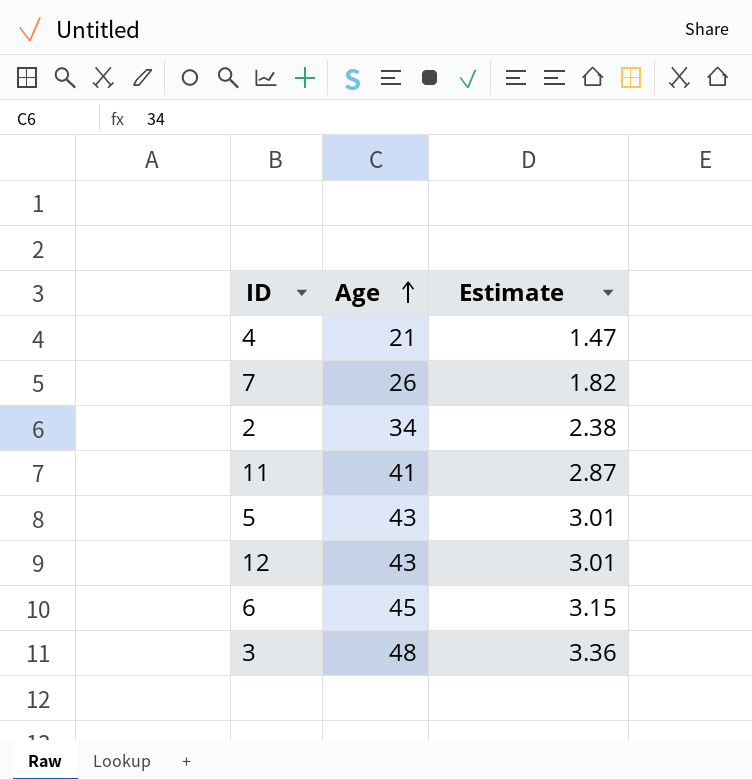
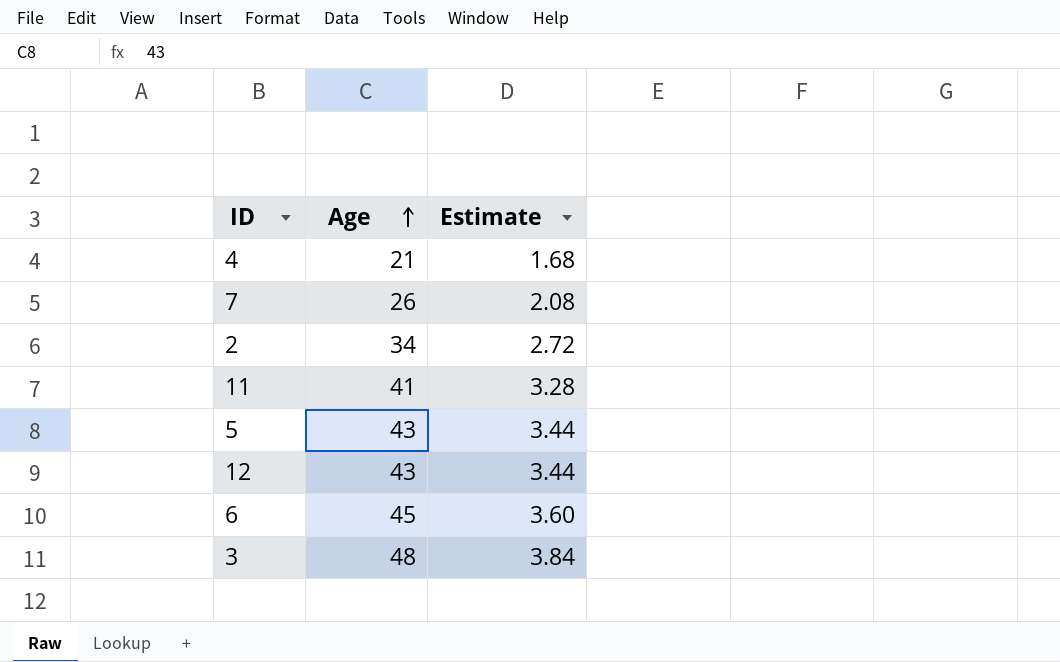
column Estimate | formula: [Age] * 0.07 -> [Age] * 0.08

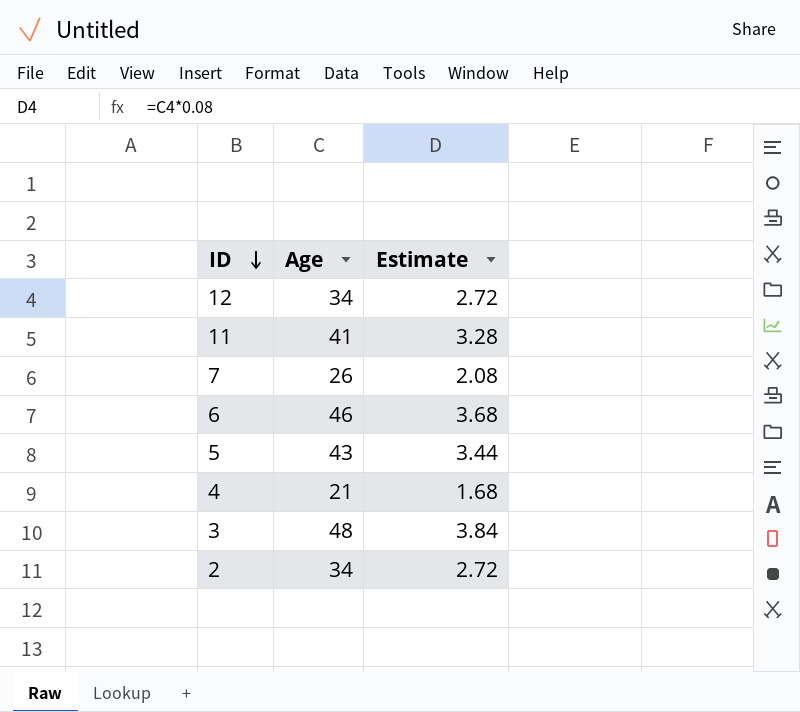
row order: Age ascending -> ID descending
12 | Age: 43 -> 34
12 | Estimate: 3.44 -> 2.72
6 | Age: 45 -> 46
6 | Estimate: 3.60 -> 3.68

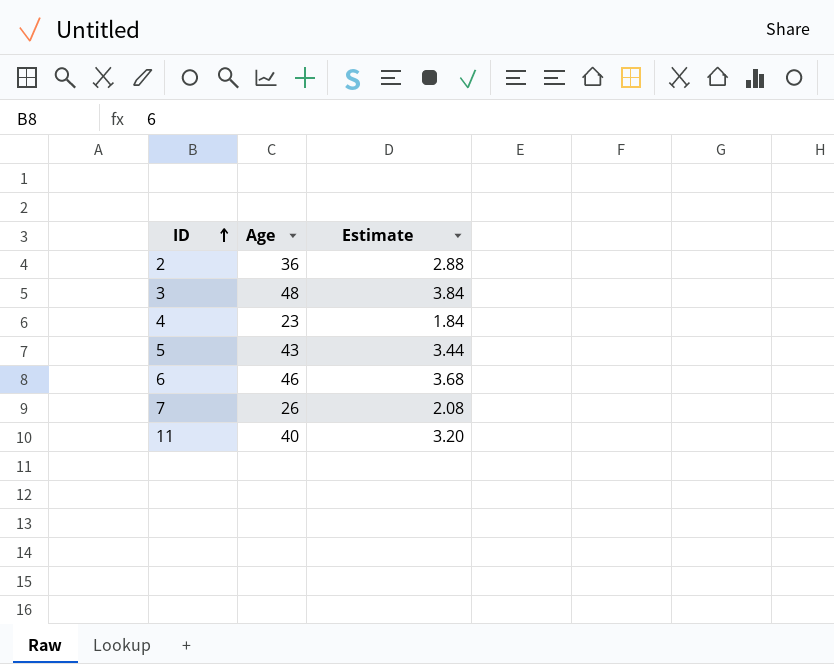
row order: ID descending -> ID ascending
row 12: 34 | 2.72 -> none
2 | Age: 34 -> 36
2 | Estimate: 2.72 -> 2.88
4 | Age: 21 -> 23
4 | Estimate: 1.68 -> 1.84
11 | Age: 41 -> 40
11 | Estimate: 3.28 -> 3.20

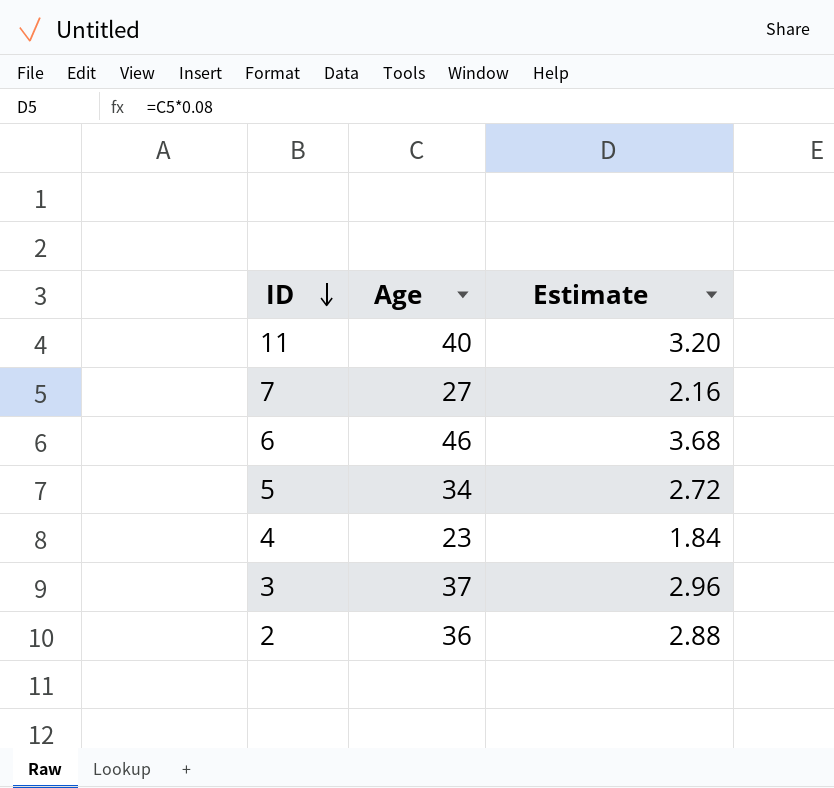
row order: ID ascending -> ID descending
7 | Age: 26 -> 27
7 | Estimate: 2.08 -> 2.16
5 | Age: 43 -> 34
5 | Estimate: 3.44 -> 2.72
3 | Age: 48 -> 37
3 | Estimate: 3.84 -> 2.96

